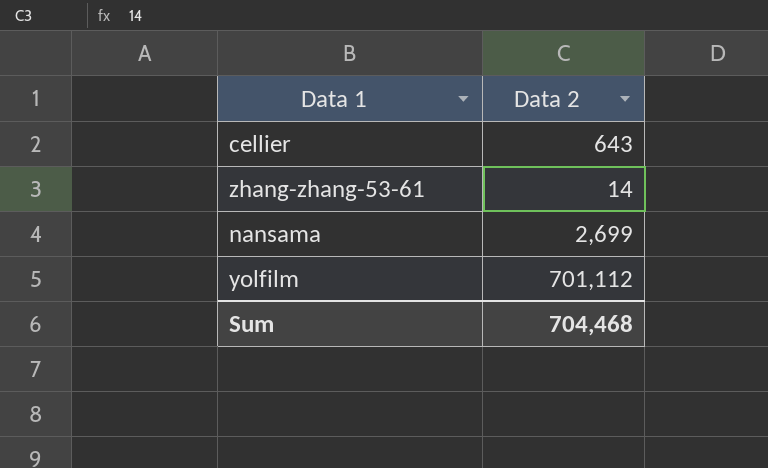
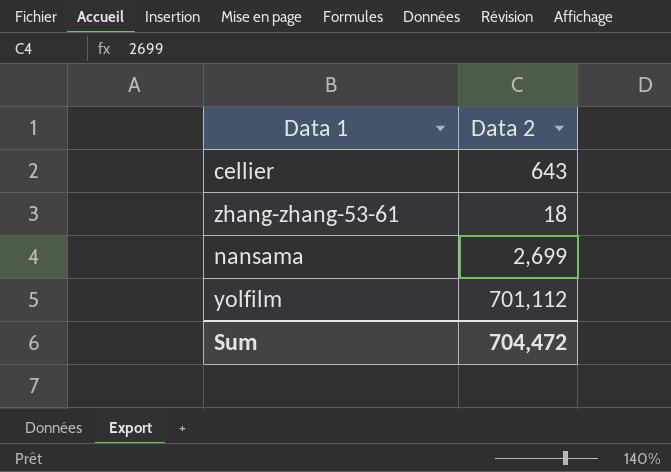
zhang-zhang-53-61 | Data 2: 14 -> 18
Sum | Data 2: 704,468 -> 704,472

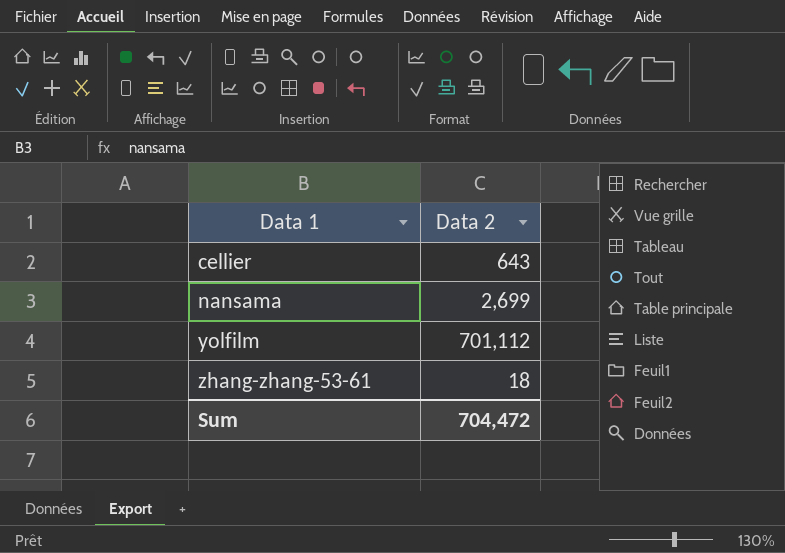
row order: none -> Data 1 ascending

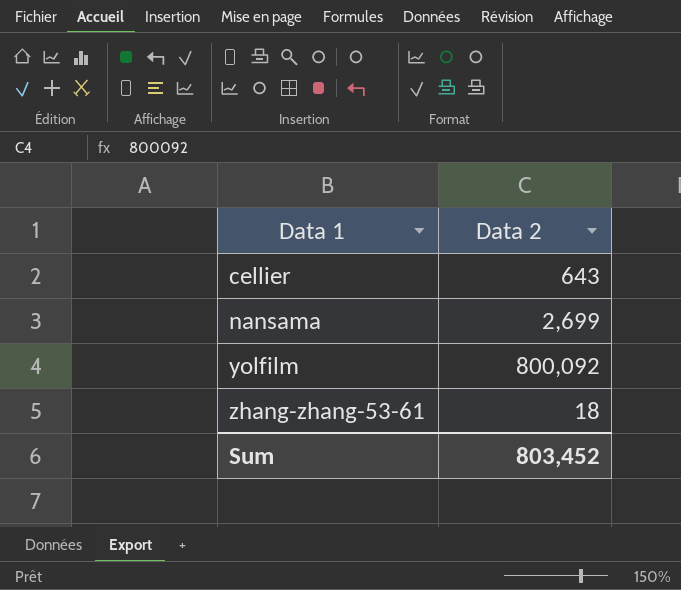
yolfilm | Data 2: 701,112 -> 800,092
Sum | Data 2: 704,472 -> 803,452

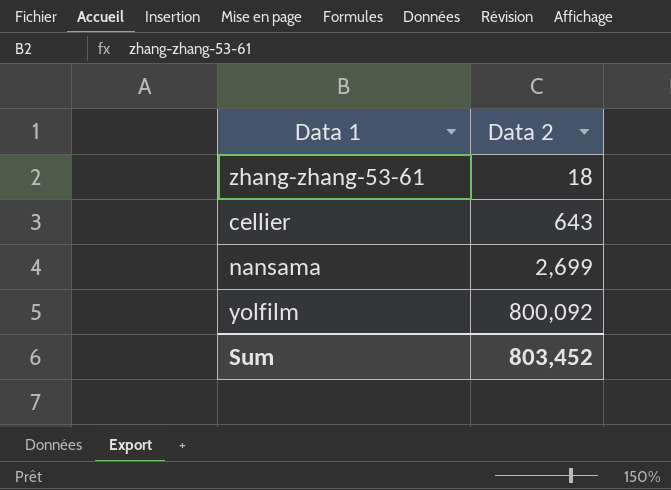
row order: Data 1 ascending -> Data 2 ascending

